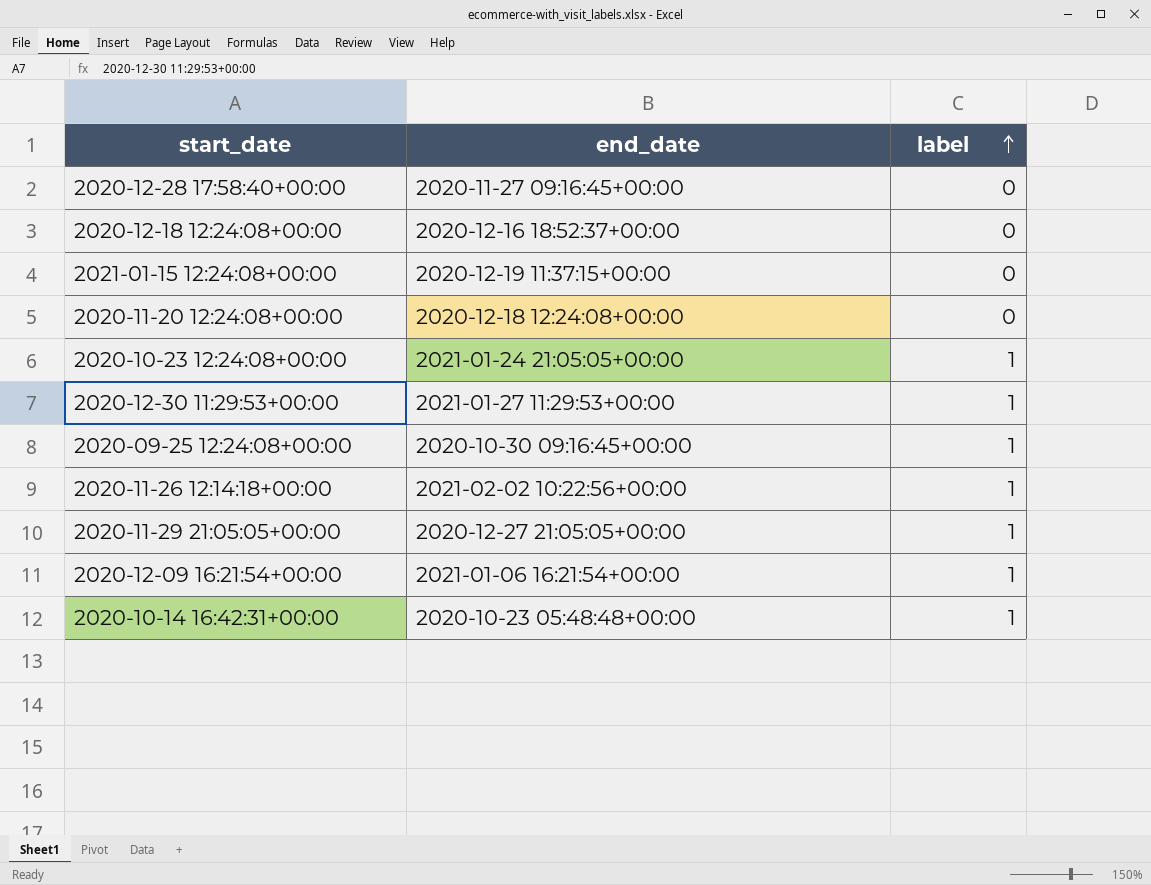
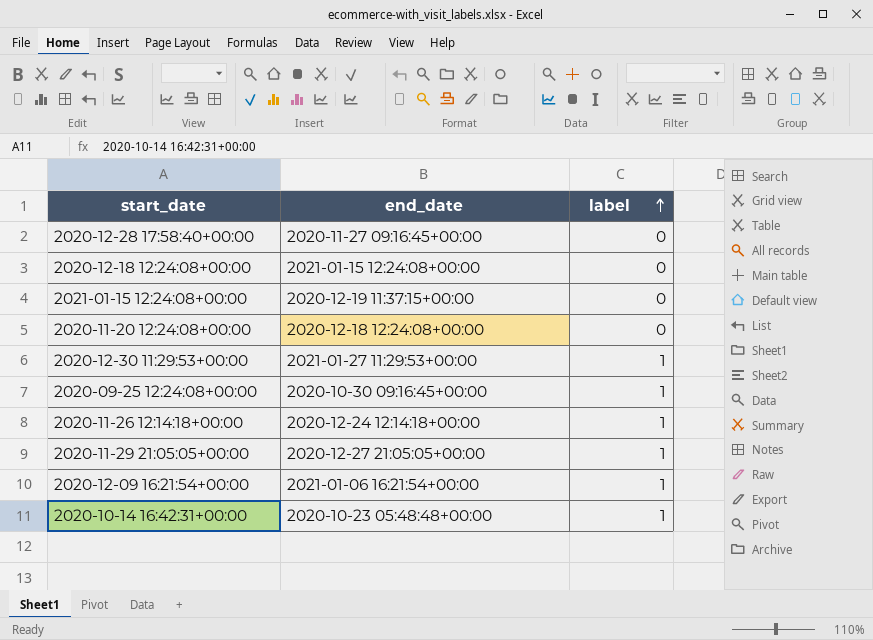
row 2020-10-23 12:24:08+00:00: 2021-01-24 21:05:05+00:00 | 1 -> none
2020-12-18 12:24:08+00:00 | end_date: 2020-12-16 18:52:37+00:00 -> 2021-01-15 12:24:08+00:00
2020-11-26 12:14:18+00:00 | end_date: 2021-02-02 10:22:56+00:00 -> 2020-12-24 12:14:18+00:00

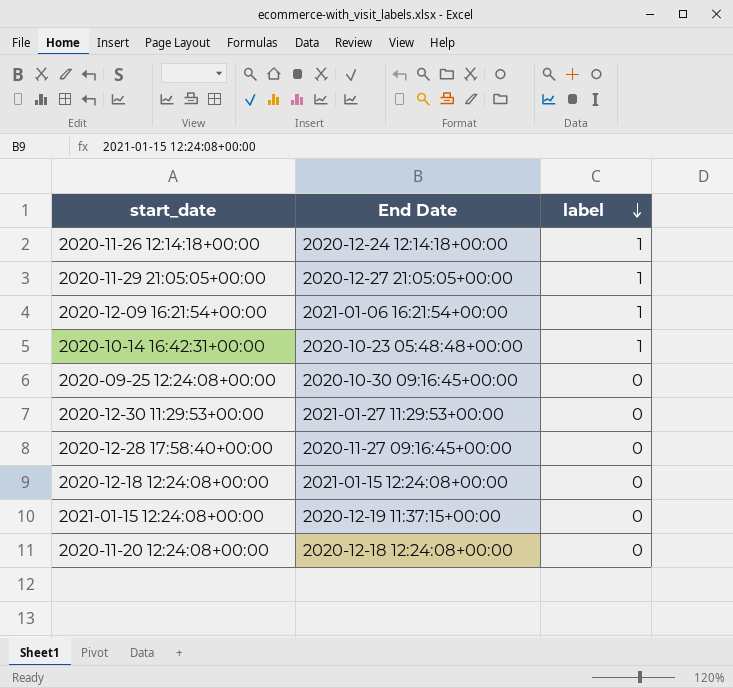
row order: label ascending -> label descending
column name: end_date -> End Date
2020-09-25 12:24:08+00:00 | label: 1 -> 0
2020-12-30 11:29:53+00:00 | label: 1 -> 0

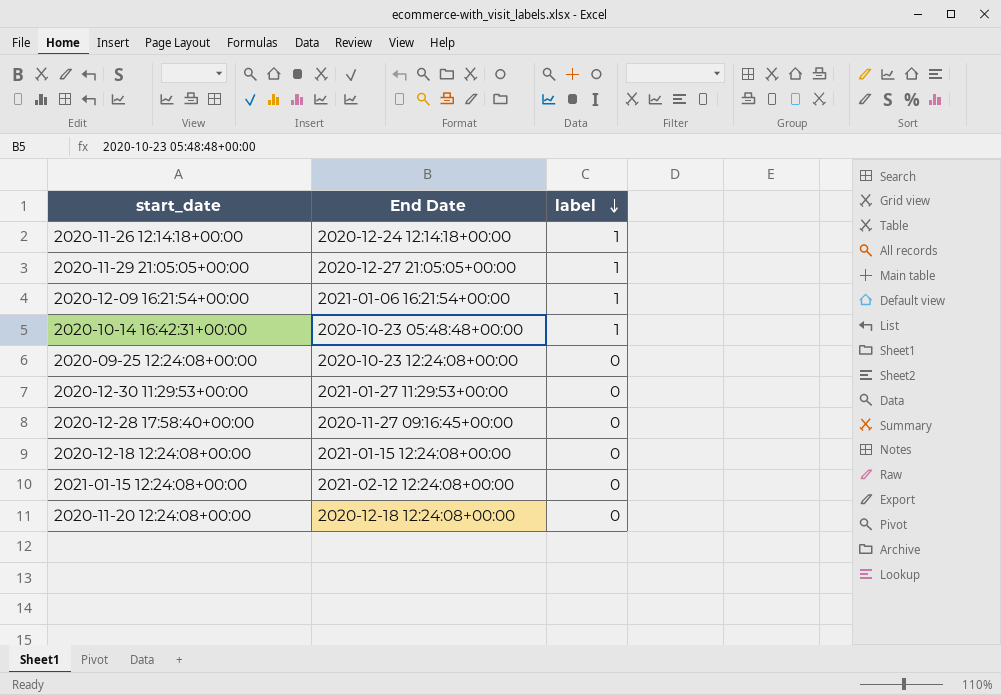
2020-09-25 12:24:08+00:00 | End Date: 2020-10-30 09:16:45+00:00 -> 2020-10-23 12:24:08+00:00
2021-01-15 12:24:08+00:00 | End Date: 2020-12-19 11:37:15+00:00 -> 2021-02-12 12:24:08+00:00

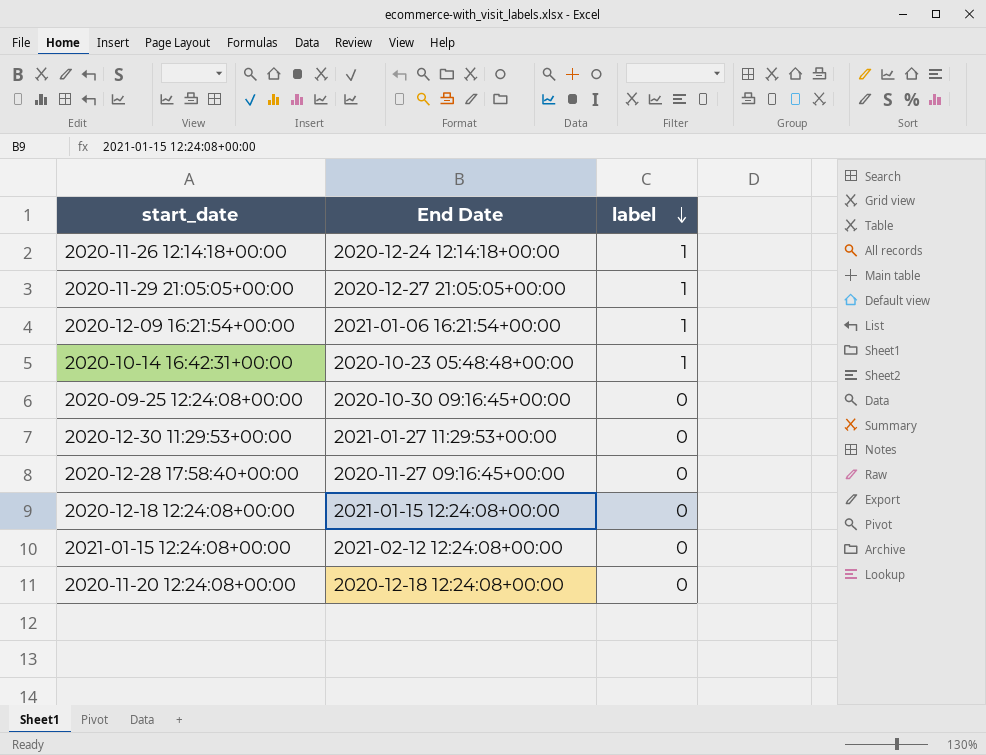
2020-09-25 12:24:08+00:00 | End Date: 2020-10-23 12:24:08+00:00 -> 2020-10-30 09:16:45+00:00

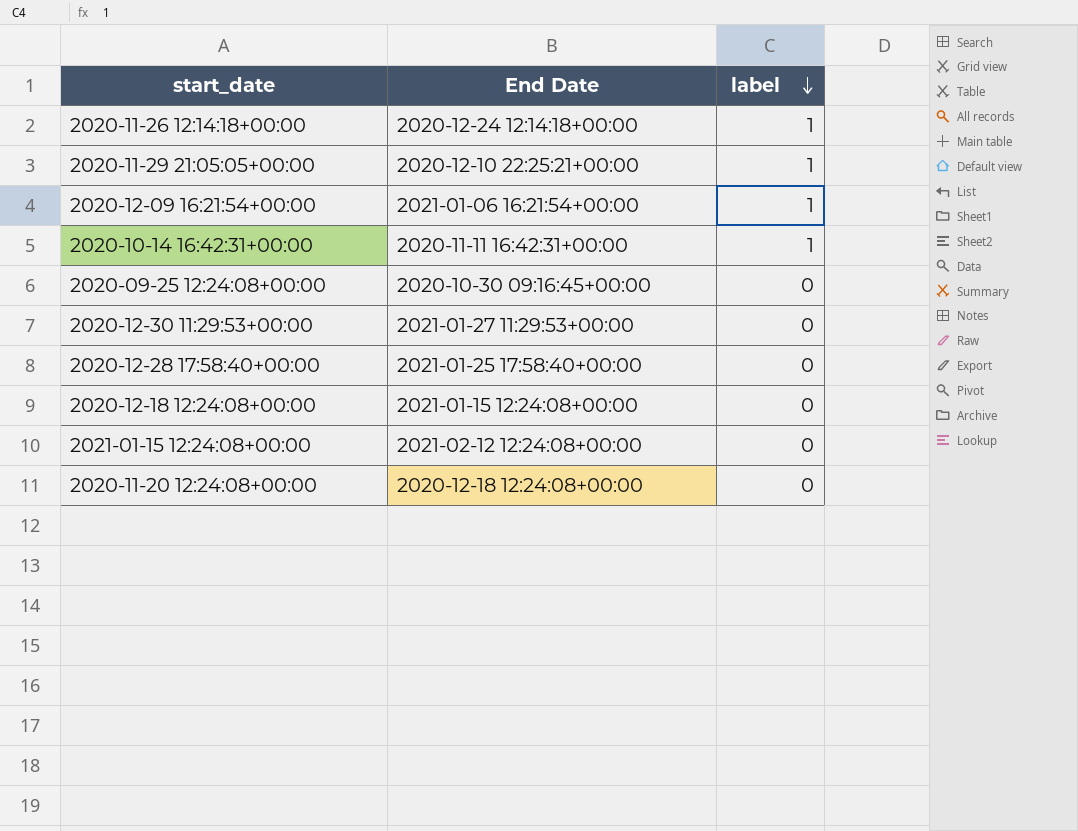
2020-11-29 21:05:05+00:00 | End Date: 2020-12-27 21:05:05+00:00 -> 2020-12-10 22:25:21+00:00
2020-10-14 16:42:31+00:00 | End Date: 2020-10-23 05:48:48+00:00 -> 2020-11-11 16:42:31+00:00
2020-12-28 17:58:40+00:00 | End Date: 2020-11-27 09:16:45+00:00 -> 2021-01-25 17:58:40+00:00

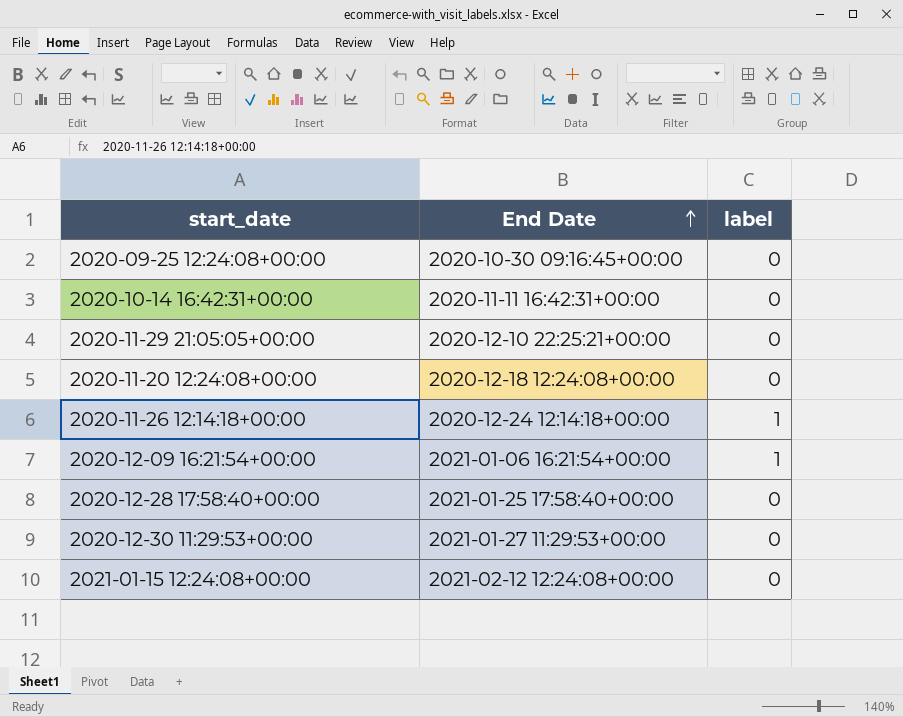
row order: label descending -> End Date ascending
row 2020-12-18 12:24:08+00:00: 2021-01-15 12:24:08+00:00 | 0 -> none
2020-10-14 16:42:31+00:00 | label: 1 -> 0
2020-11-29 21:05:05+00:00 | label: 1 -> 0

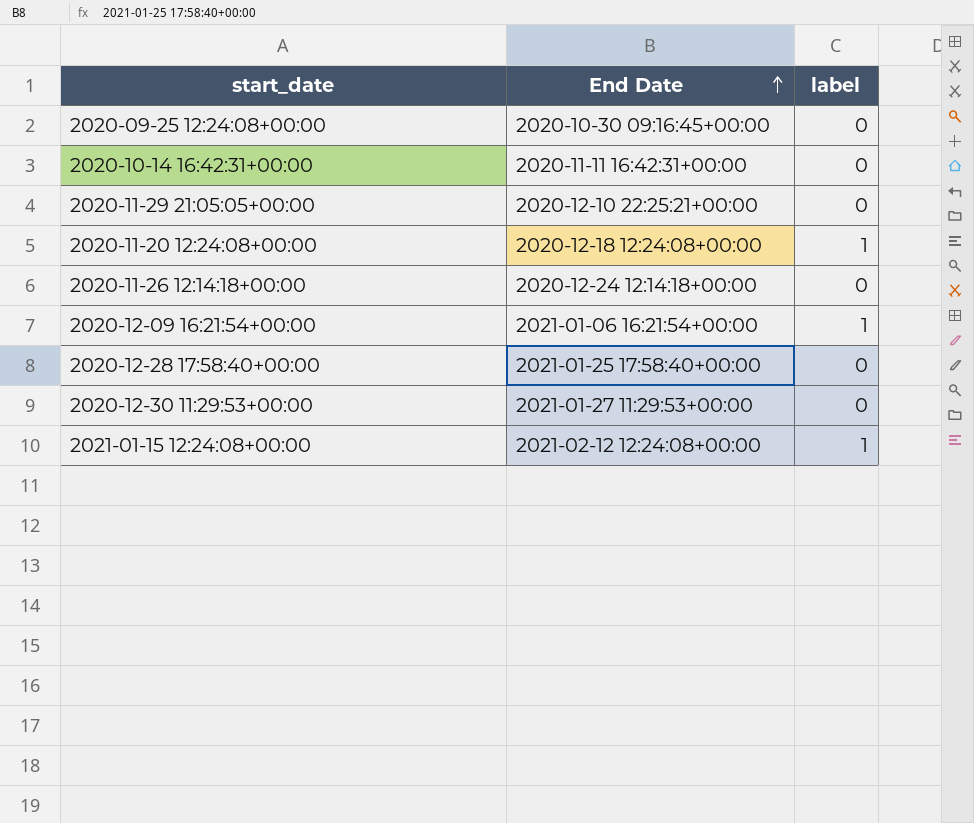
2020-11-20 12:24:08+00:00 | label: 0 -> 1
2020-11-26 12:14:18+00:00 | label: 1 -> 0
2021-01-15 12:24:08+00:00 | label: 0 -> 1

